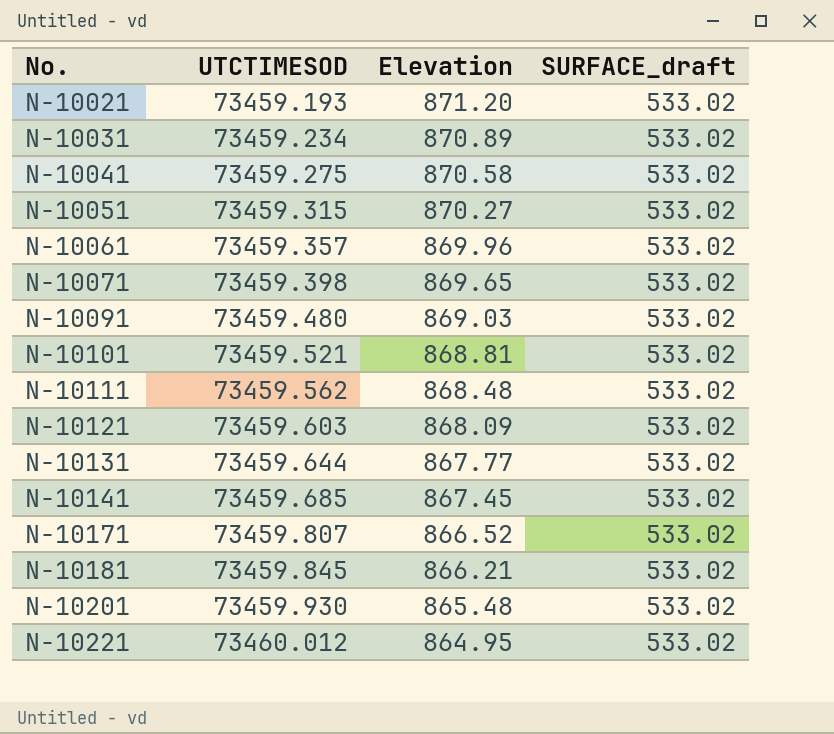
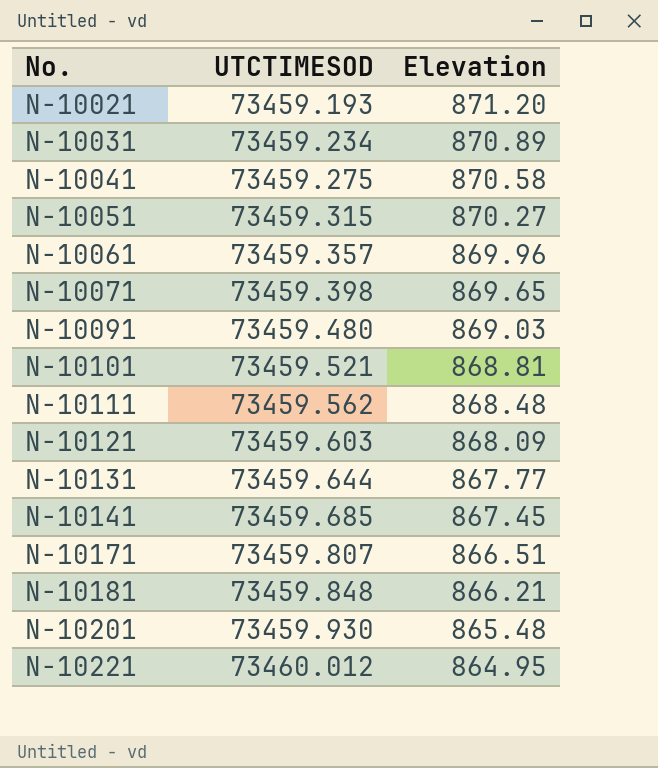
column SURFACE_draft | position: 4 -> none
N-10171 | Elevation: 866.52 -> 866.51
N-10181 | UTCTIMESOD: 73459.845 -> 73459.848

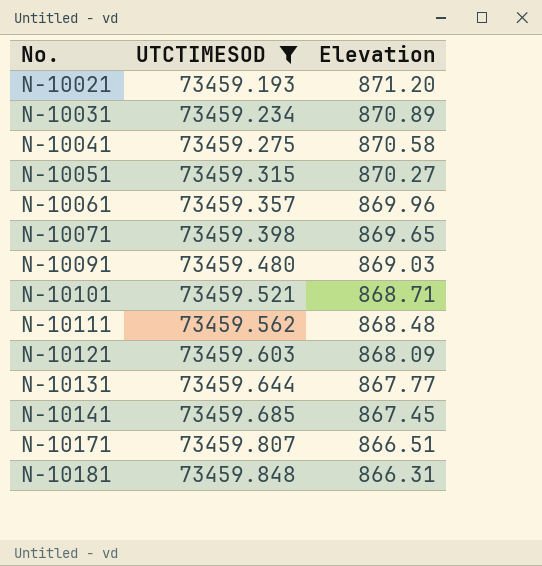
filter: none -> UTCTIMESOD <= 73459.848
N-10101 | Elevation: 868.81 -> 868.71
N-10181 | Elevation: 866.21 -> 866.31

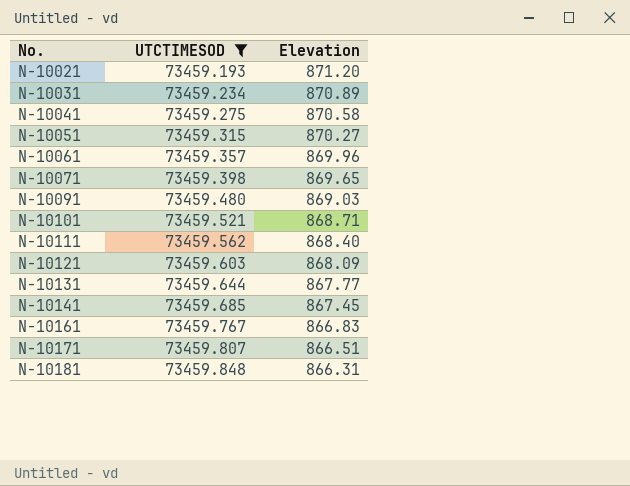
N-10111 | Elevation: 868.48 -> 868.40
row N-10161: none -> 73459.767 | 866.83

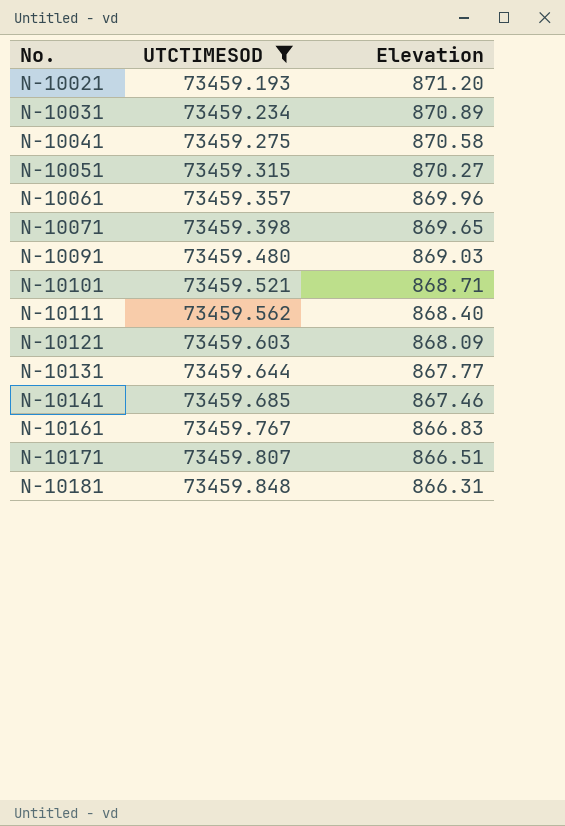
N-10141 | Elevation: 867.45 -> 867.46

